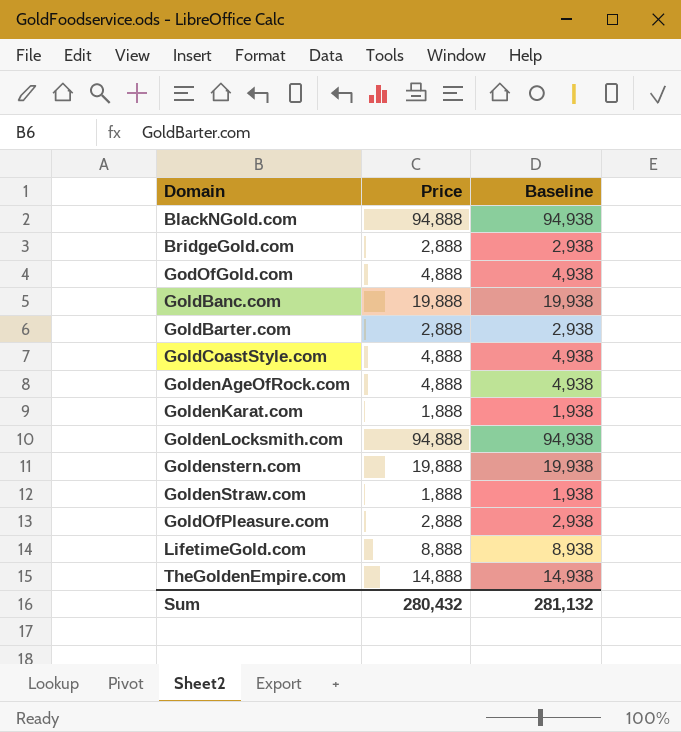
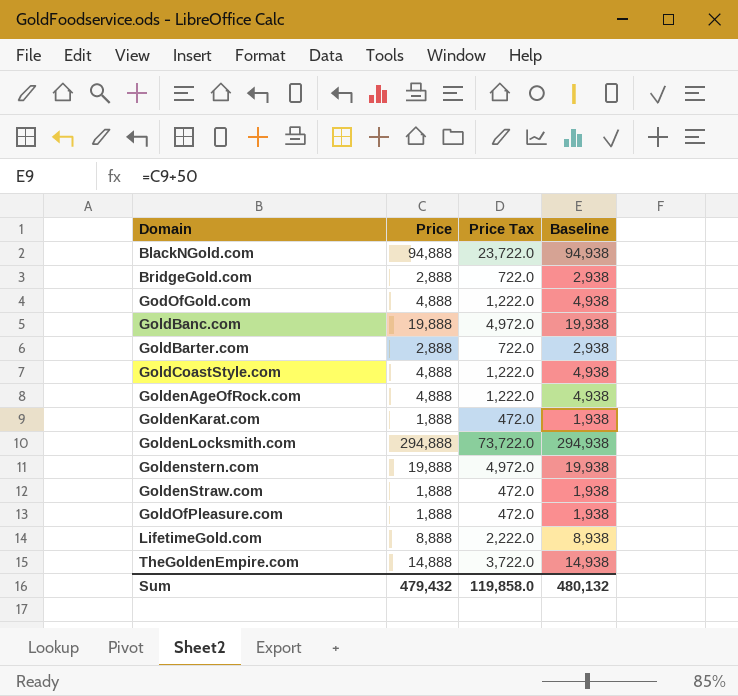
column Price Tax | formula: none -> [Price] * 0.25
GoldenLocksmith.com | Price: 94,888 -> 294,888
GoldenLocksmith.com | Baseline: 94,938 -> 294,938
GoldOfPleasure.com | Price: 2,888 -> 1,888
GoldOfPleasure.com | Baseline: 2,938 -> 1,938
Sum | Price: 280,432 -> 479,432
Sum | Baseline: 281,132 -> 480,132

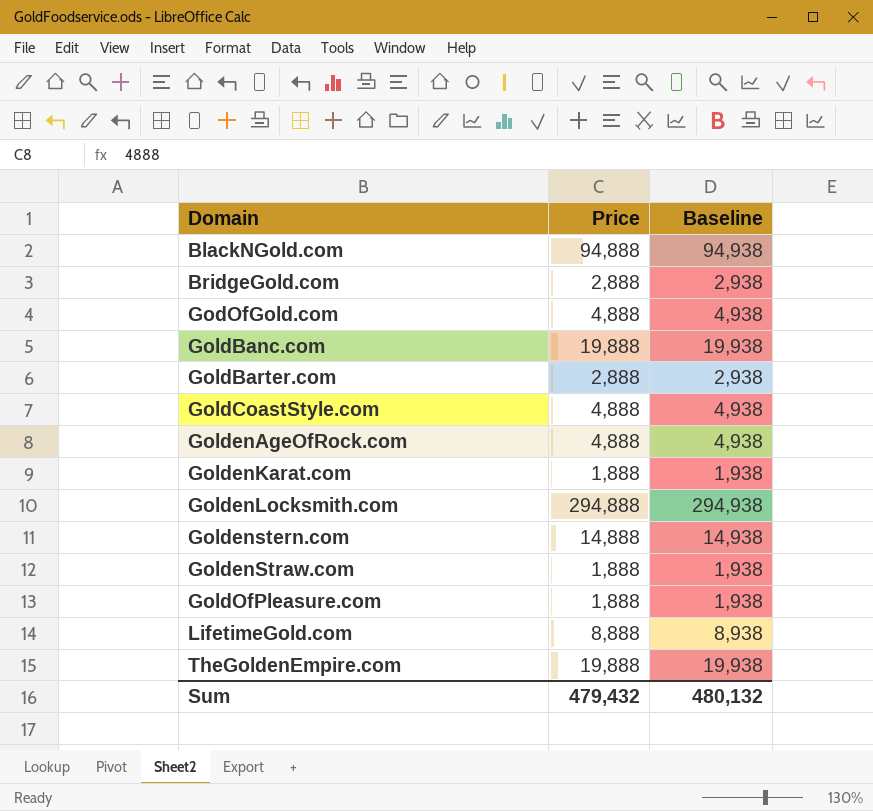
column Price Tax | formula: [Price] * 0.25 -> none
Goldenstern.com | Price: 19,888 -> 14,888
Goldenstern.com | Baseline: 19,938 -> 14,938
TheGoldenEmpire.com | Price: 14,888 -> 19,888
TheGoldenEmpire.com | Baseline: 14,938 -> 19,938

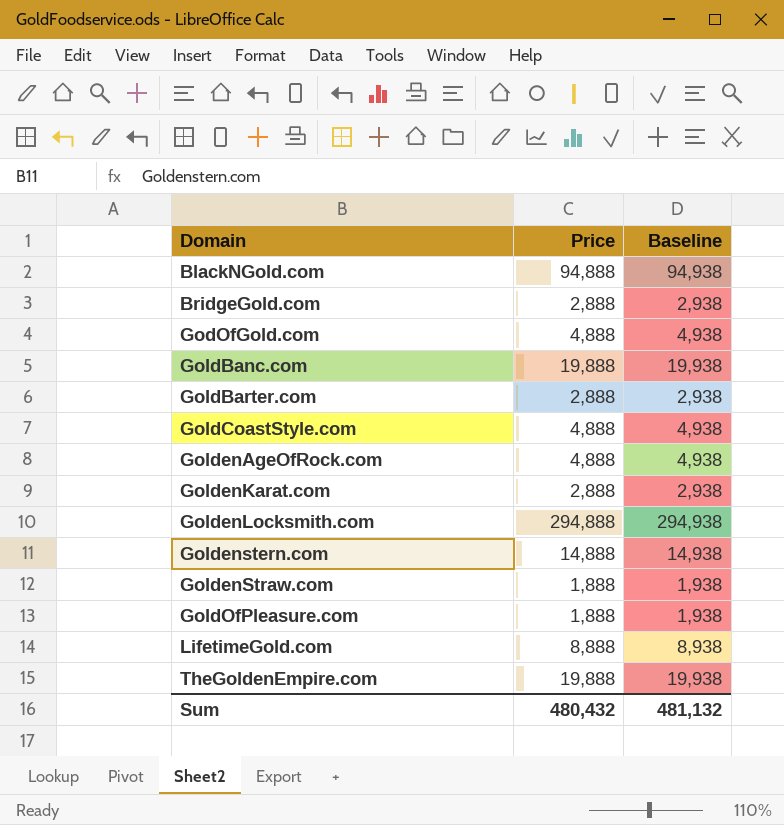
GoldenKarat.com | Price: 1,888 -> 2,888
GoldenKarat.com | Baseline: 1,938 -> 2,938
Sum | Price: 479,432 -> 480,432
Sum | Baseline: 480,132 -> 481,132

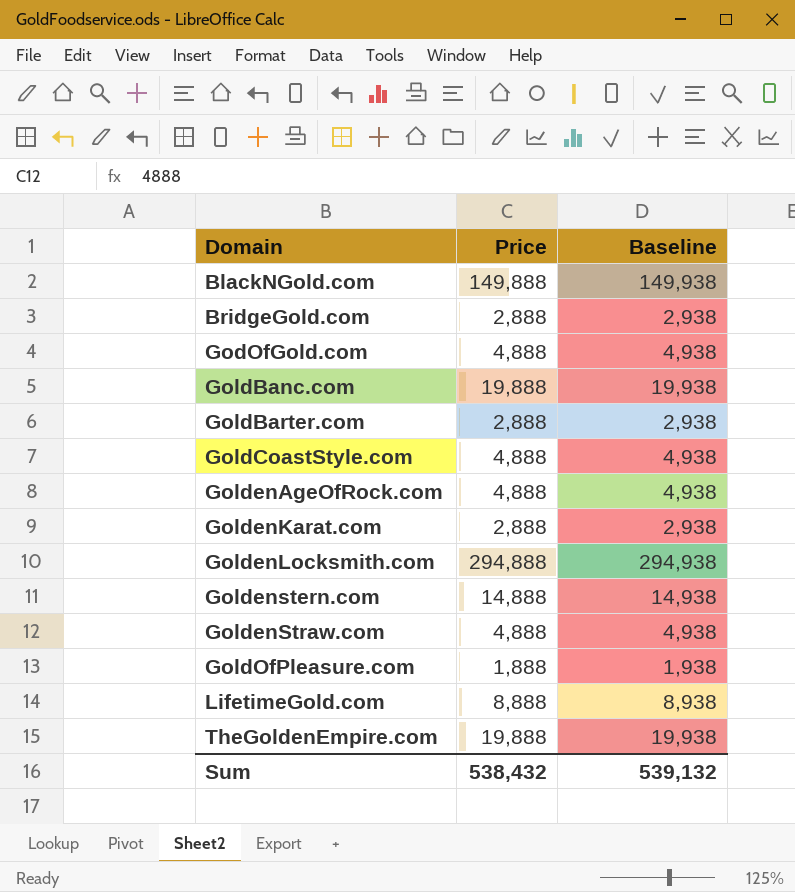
BlackNGold.com | Price: 94,888 -> 149,888
BlackNGold.com | Baseline: 94,938 -> 149,938
GoldenStraw.com | Price: 1,888 -> 4,888
GoldenStraw.com | Baseline: 1,938 -> 4,938
Sum | Price: 480,432 -> 538,432
Sum | Baseline: 481,132 -> 539,132

